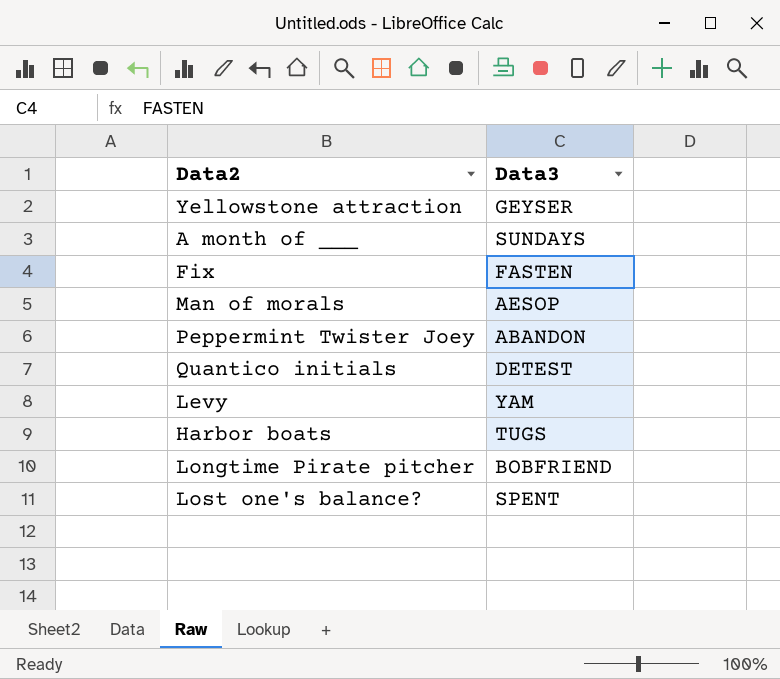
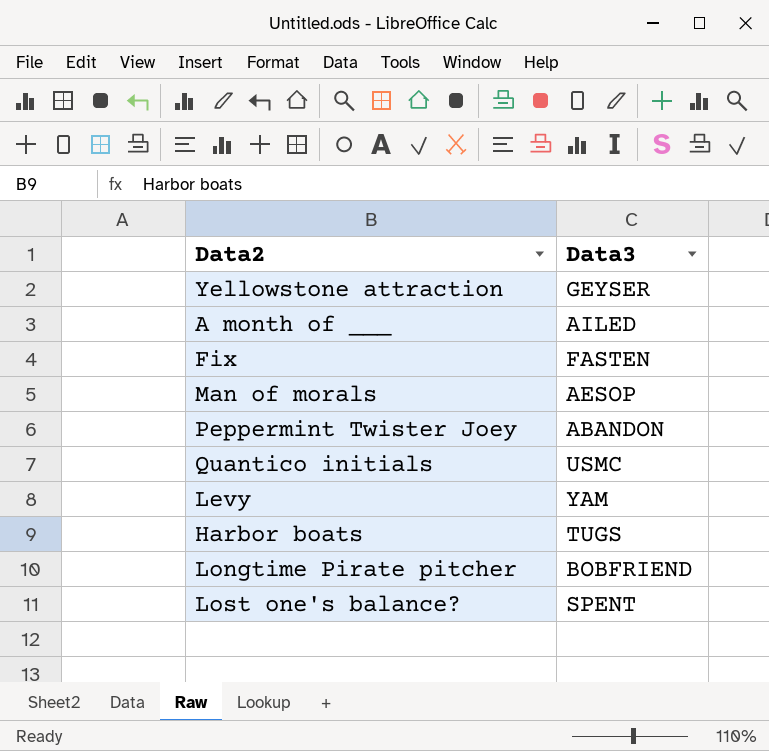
A month of ___ | Data3: SUNDAYS -> AILED
Quantico initials | Data3: DETEST -> USMC

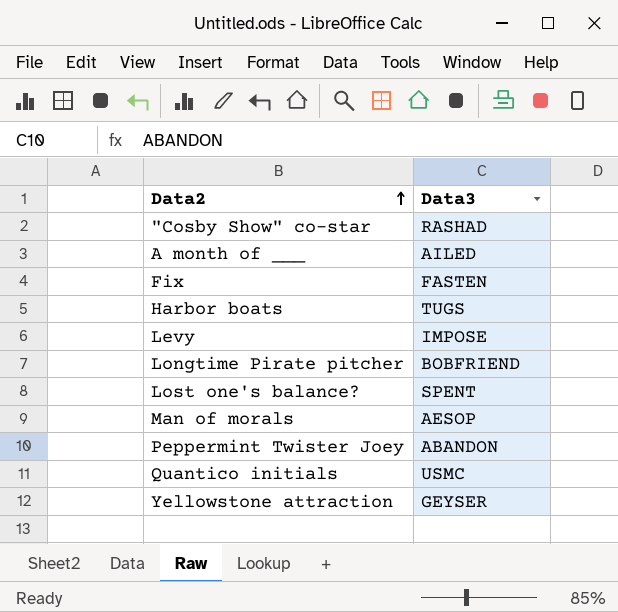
row order: none -> Data2 ascending
row "Cosby Show" co-star: none -> RASHAD
Levy | Data3: YAM -> IMPOSE

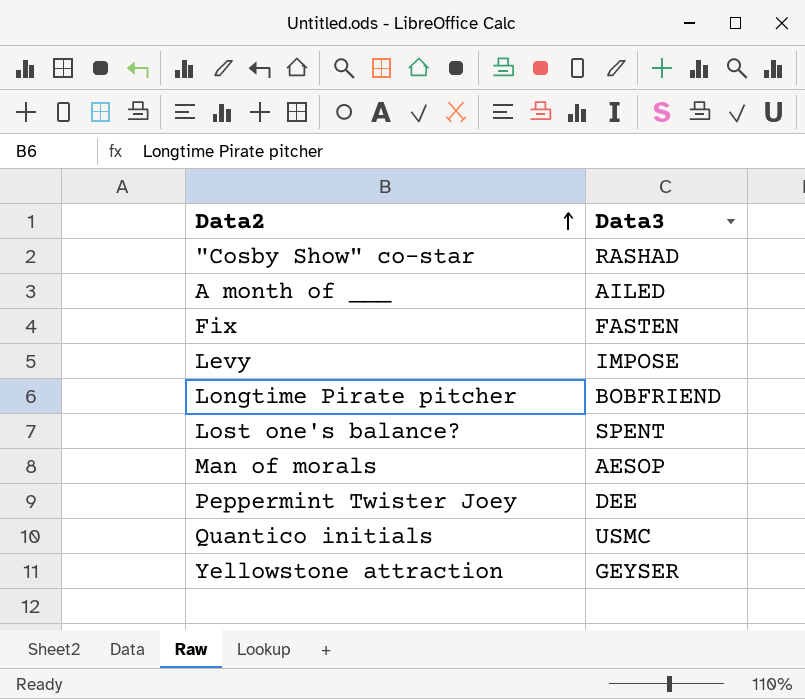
row Harbor boats: TUGS -> none
Peppermint Twister Joey | Data3: ABANDON -> DEE

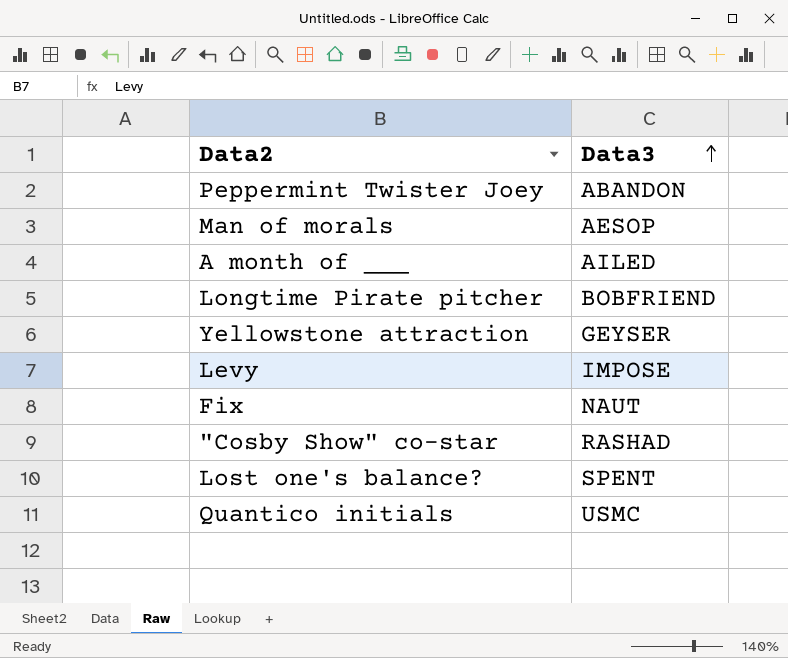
row order: Data2 ascending -> Data3 ascending
Peppermint Twister Joey | Data3: DEE -> ABANDON
Fix | Data3: FASTEN -> NAUT

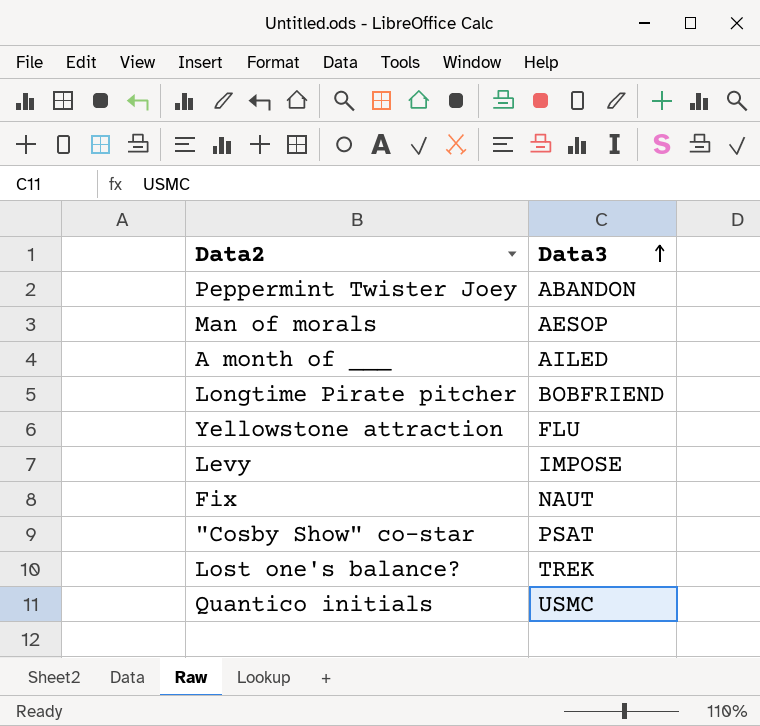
Yellowstone attraction | Data3: GEYSER -> FLU
"Cosby Show" co-star | Data3: RASHAD -> PSAT
Lost one's balance? | Data3: SPENT -> TREK

